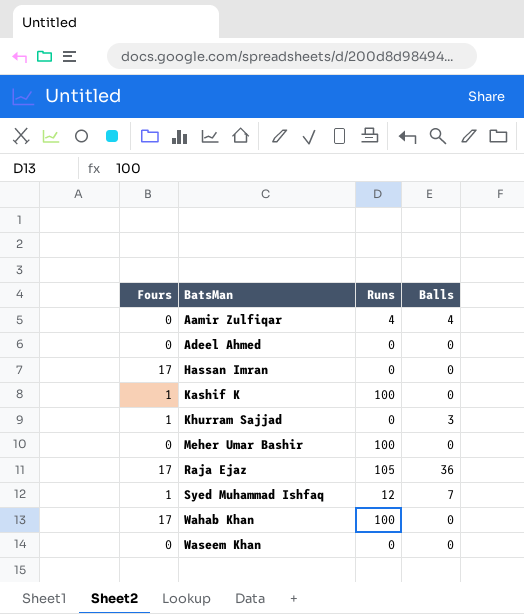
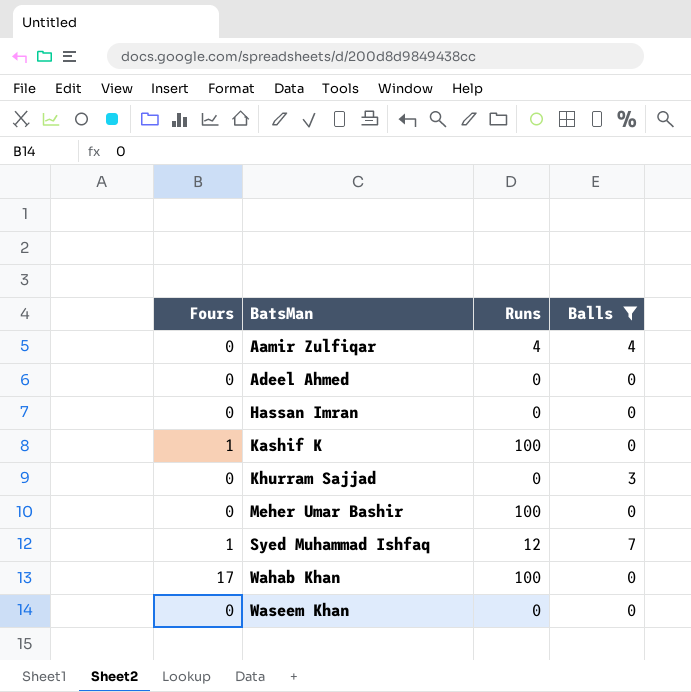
filter: none -> Balls != 36
Hassan Imran | Fours: 17 -> 0
Khurram Sajjad | Fours: 1 -> 0

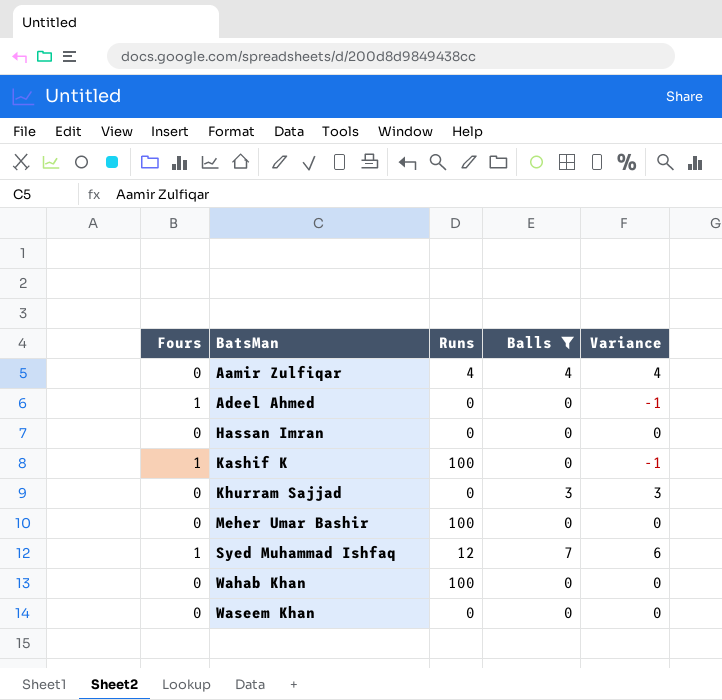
column Variance | formula: none -> [Balls] - [Fours]
Adeel Ahmed | Fours: 0 -> 1
Wahab Khan | Fours: 17 -> 0

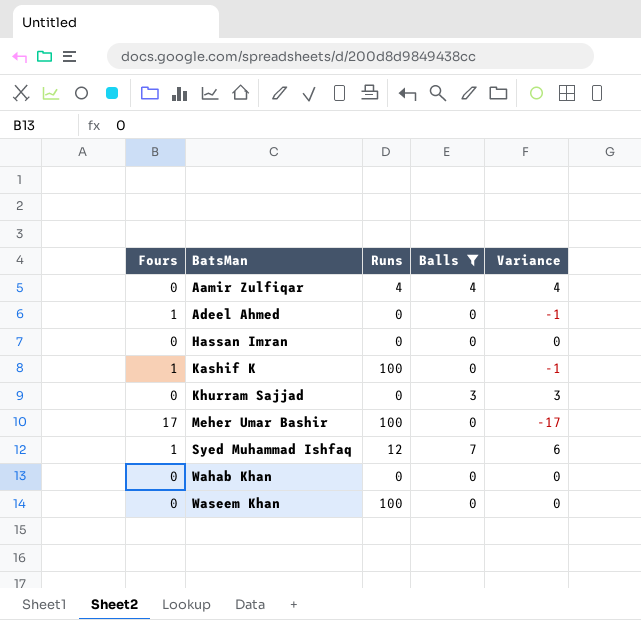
Meher Umar Bashir | Fours: 0 -> 17
Meher Umar Bashir | Variance: 0 -> -17
Wahab Khan | Runs: 100 -> 0
Waseem Khan | Runs: 0 -> 100

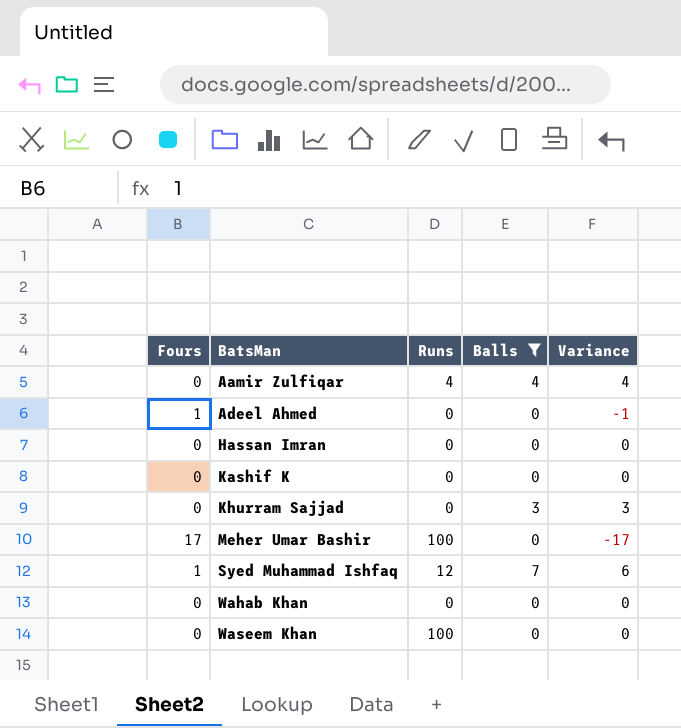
Kashif K | Fours: 1 -> 0
Kashif K | Runs: 100 -> 0
Kashif K | Variance: -1 -> 0

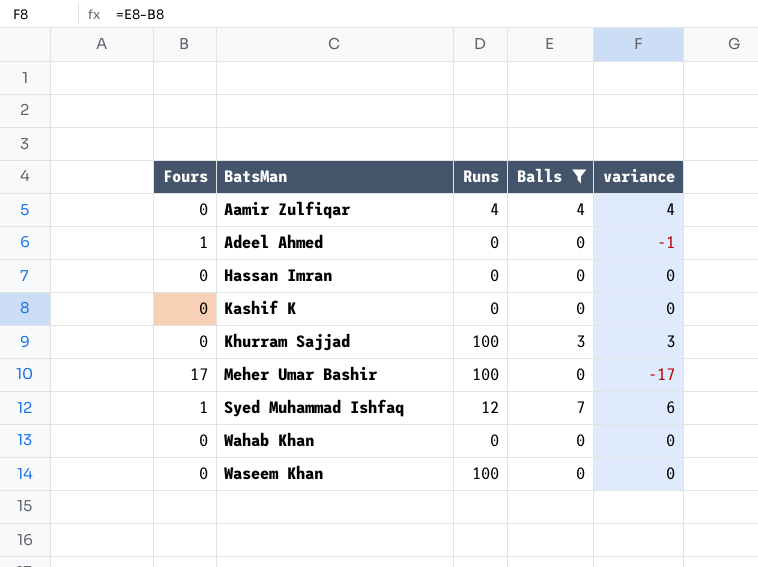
column name: Variance -> variance
Khurram Sajjad | Runs: 0 -> 100

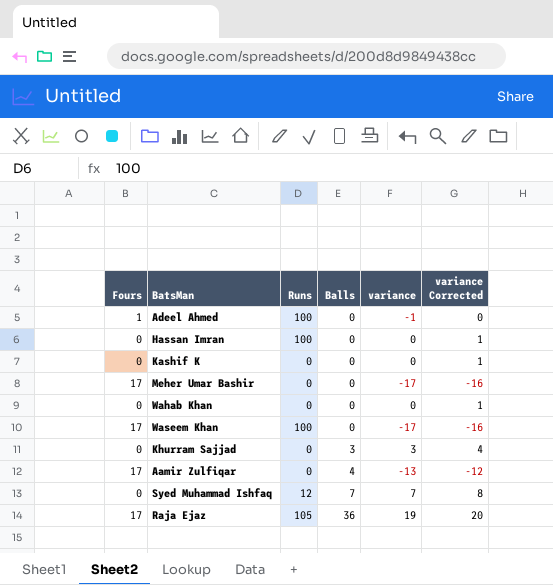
filter: Balls != 36 -> none
row order: BatsMan ascending -> Balls ascending
column variance Corrected | formula: none -> [variance] + 1
Adeel Ahmed | Runs: 0 -> 100
Hassan Imran | Runs: 0 -> 100
Meher Umar Bashir | Runs: 100 -> 0
Waseem Khan | Fours: 0 -> 17
Waseem Khan | variance: 0 -> -17
Khurram Sajjad | Runs: 100 -> 0
Aamir Zulfiqar | Fours: 0 -> 17
Aamir Zulfiqar | Runs: 4 -> 0
Aamir Zulfiqar | variance: 4 -> -13
Syed Muhammad Ishfaq | Fours: 1 -> 0
Syed Muhammad Ishfaq | variance: 6 -> 7

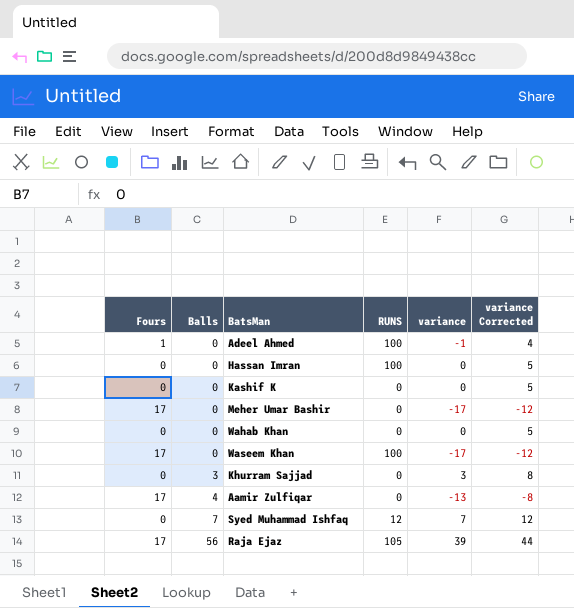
column Balls | position: 4 -> 2
column name: Runs -> RUNS
column variance Corrected | formula: [variance] + 1 -> [variance] + 5
Raja Ejaz | Balls: 36 -> 56
Raja Ejaz | variance: 19 -> 39

